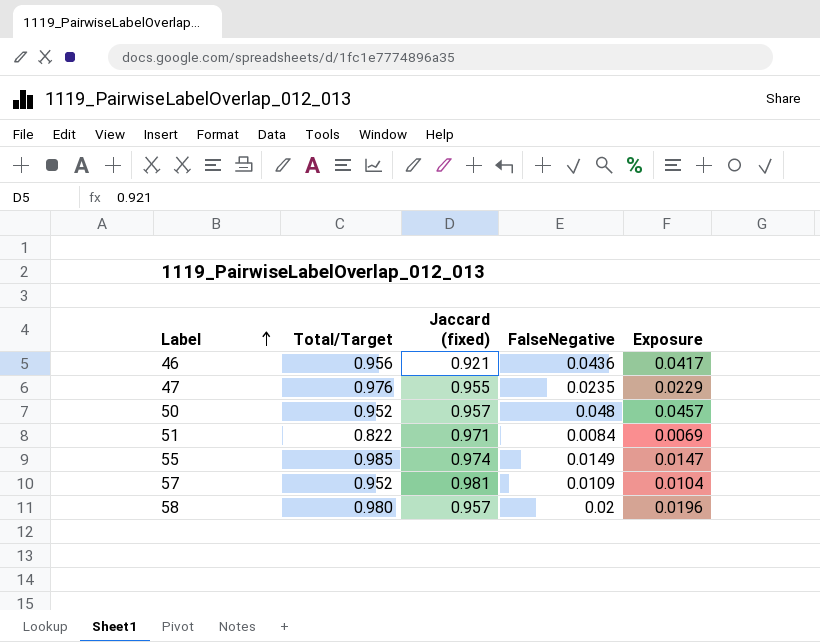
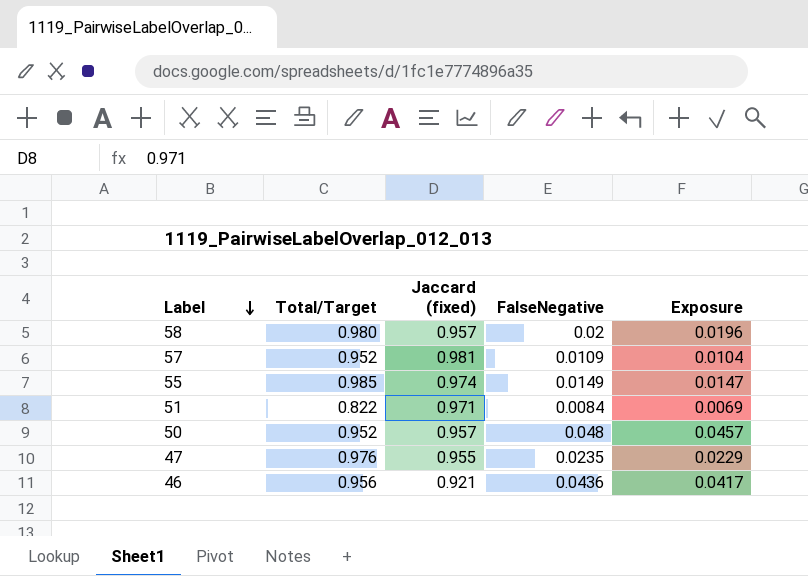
row order: Label ascending -> Label descending

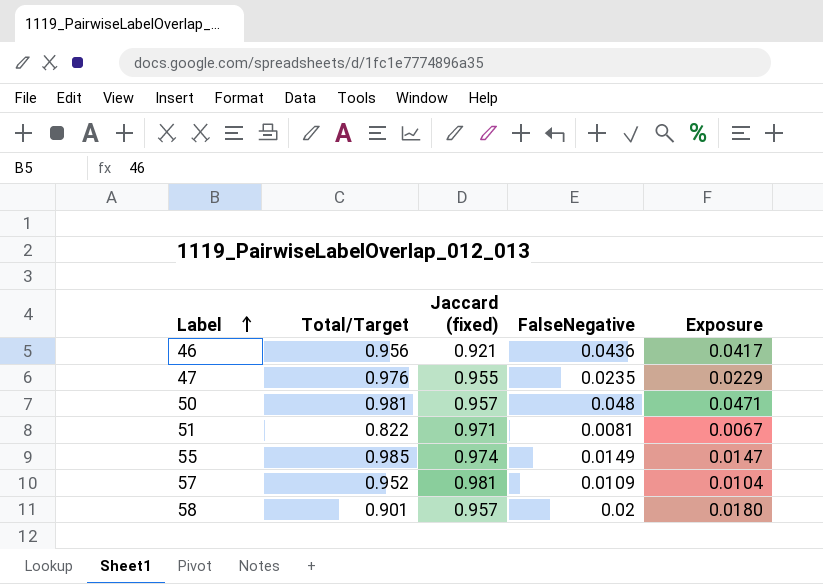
row order: Label descending -> Label ascending
50 | Total/Target: 0.952 -> 0.981
50 | Exposure: 0.0457 -> 0.0471
51 | FalseNegative: 0.0084 -> 0.0081
51 | Exposure: 0.0069 -> 0.0067
58 | Total/Target: 0.980 -> 0.901
58 | Exposure: 0.0196 -> 0.0180

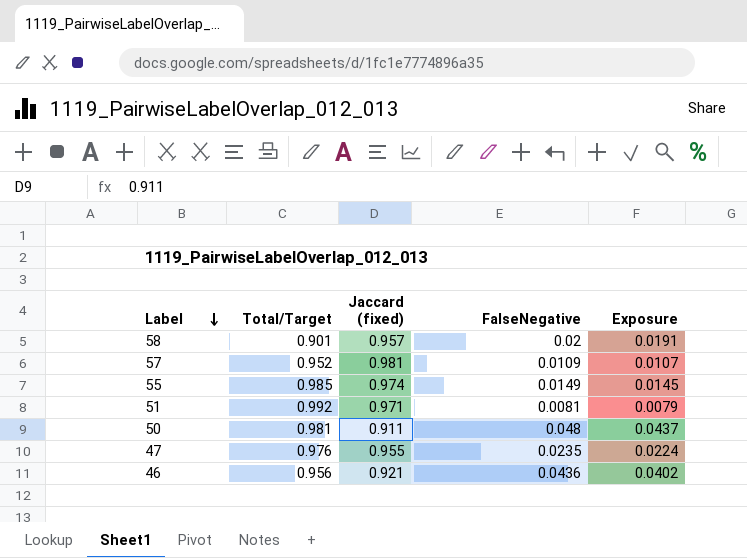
row order: Label ascending -> Label descending
column Exposure | formula: [Total/Target] * [FalseNegative] -> [Jaccard (fixed)] * [FalseNegative]
51 | Total/Target: 0.822 -> 0.992
50 | Jaccard (fixed): 0.957 -> 0.911

